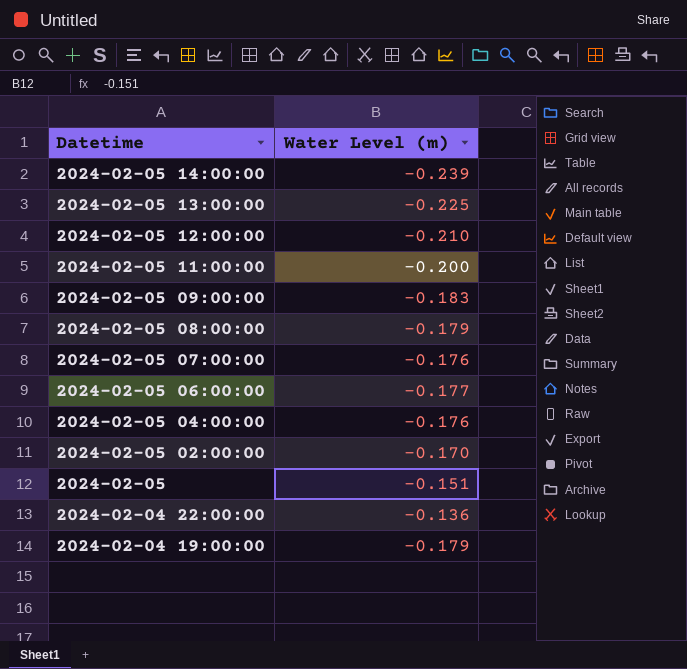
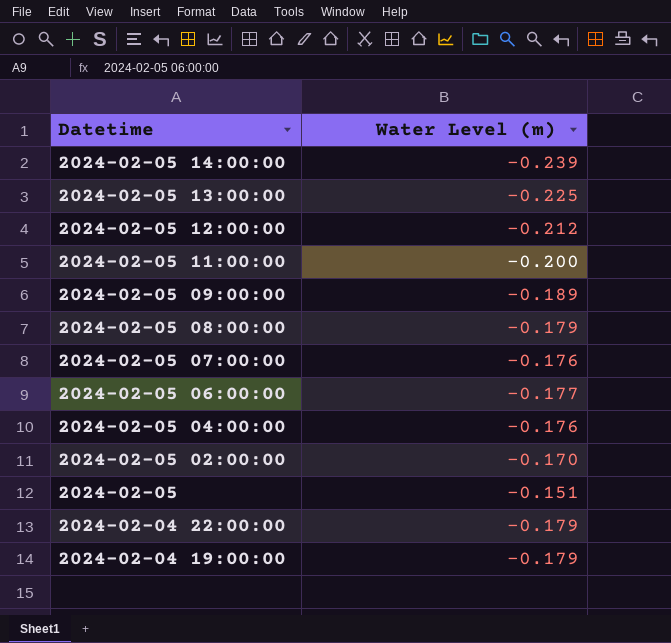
2024-02-05 12:00:00 | Water Level (m): -0.210 -> -0.212
2024-02-05 09:00:00 | Water Level (m): -0.183 -> -0.189
2024-02-04 22:00:00 | Water Level (m): -0.136 -> -0.179

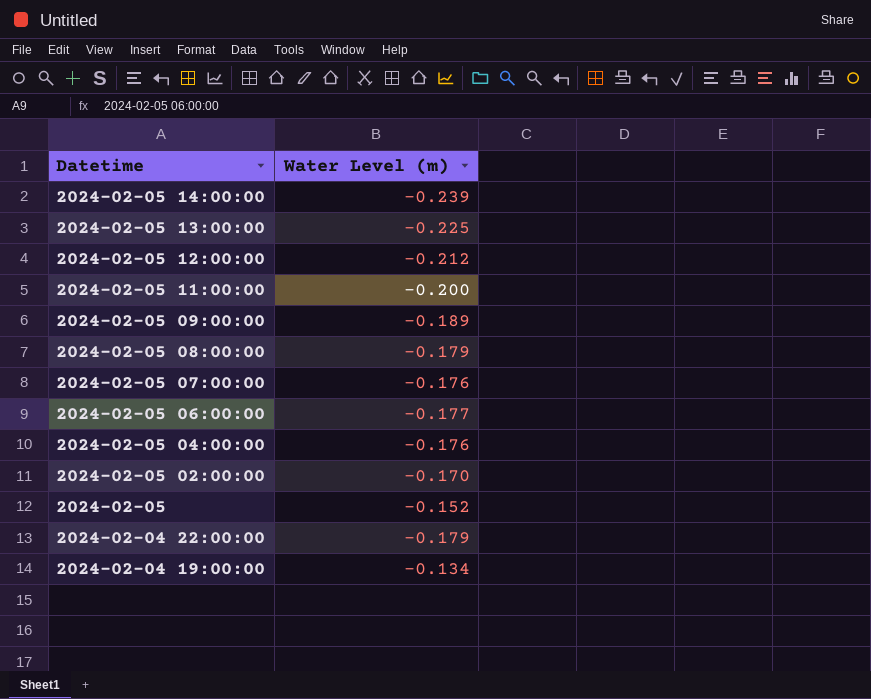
2024-02-05 | Water Level (m): -0.151 -> -0.152
2024-02-04 19:00:00 | Water Level (m): -0.179 -> -0.134

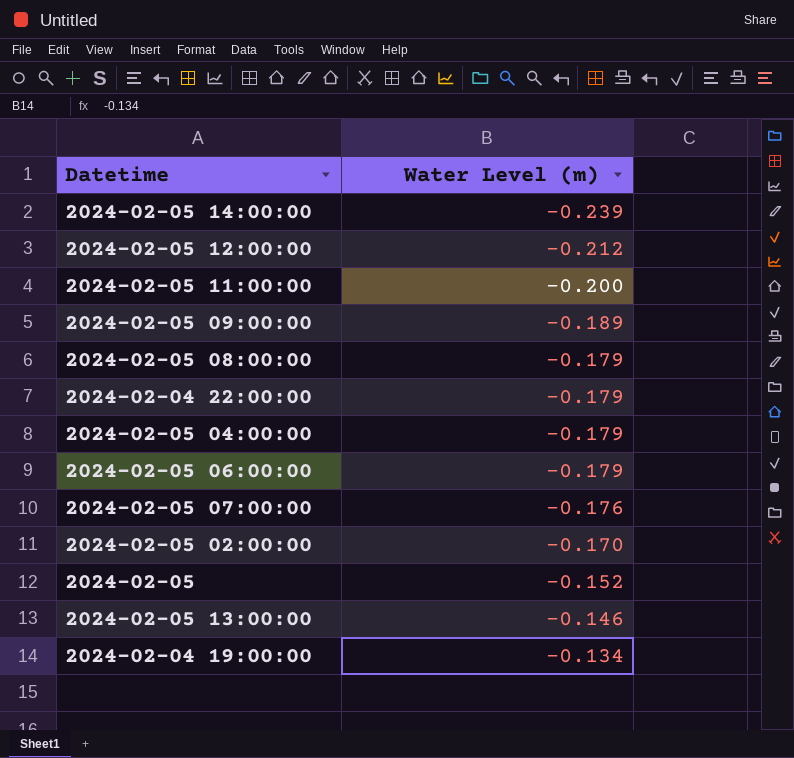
row order: Datetime descending -> Water Level (m) ascending
2024-02-05 04:00:00 | Water Level (m): -0.176 -> -0.179
2024-02-05 06:00:00 | Water Level (m): -0.177 -> -0.179
2024-02-05 13:00:00 | Water Level (m): -0.225 -> -0.146

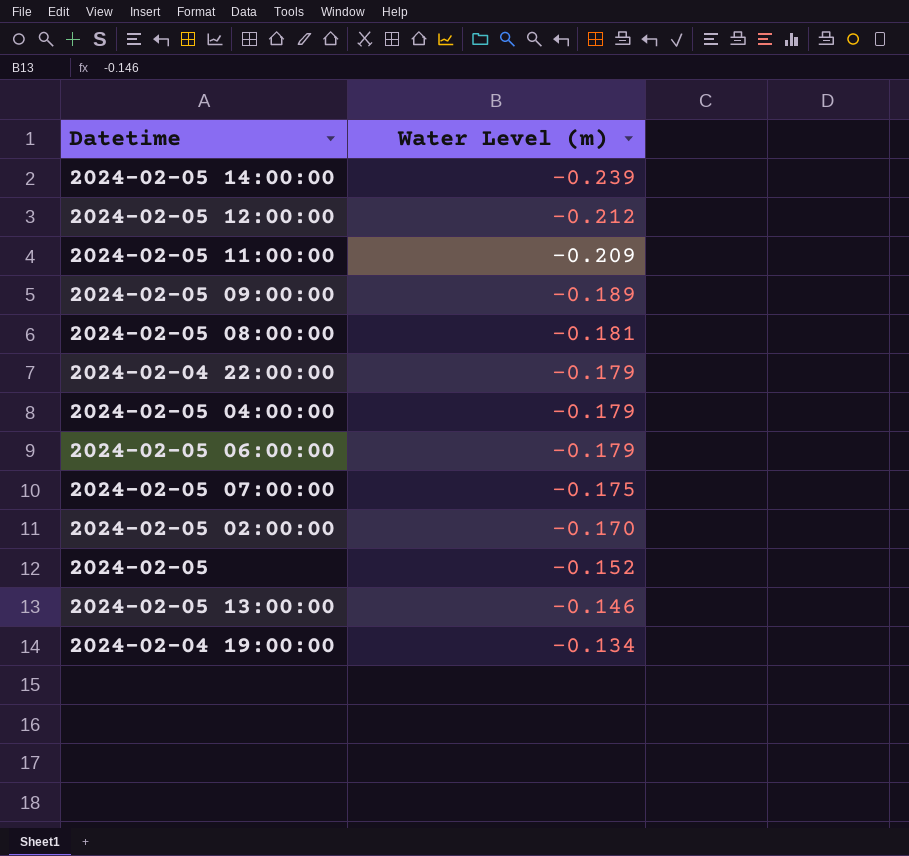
2024-02-05 11:00:00 | Water Level (m): -0.200 -> -0.209
2024-02-05 08:00:00 | Water Level (m): -0.179 -> -0.181
2024-02-05 07:00:00 | Water Level (m): -0.176 -> -0.175

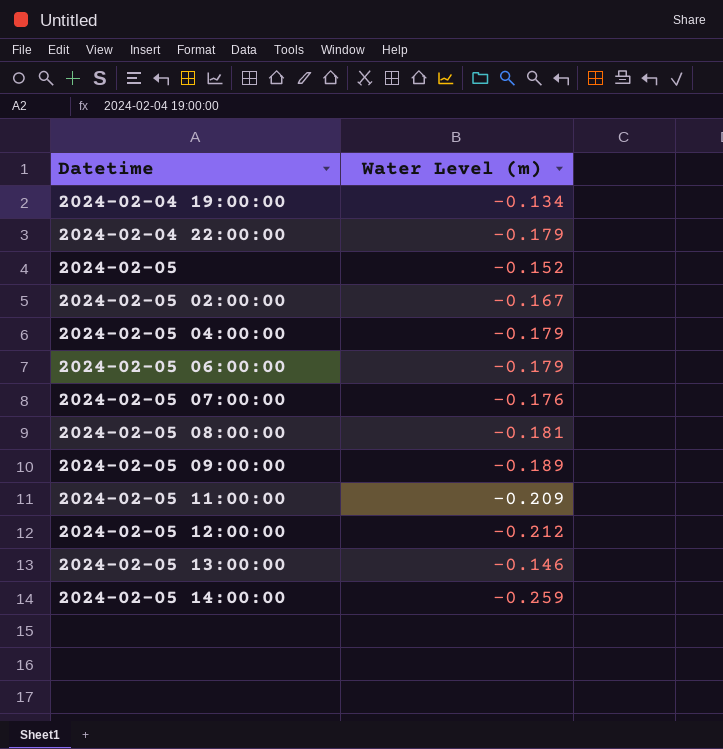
row order: Water Level (m) ascending -> Datetime ascending
2024-02-05 02:00:00 | Water Level (m): -0.170 -> -0.167
2024-02-05 07:00:00 | Water Level (m): -0.175 -> -0.176
2024-02-05 14:00:00 | Water Level (m): -0.239 -> -0.259

